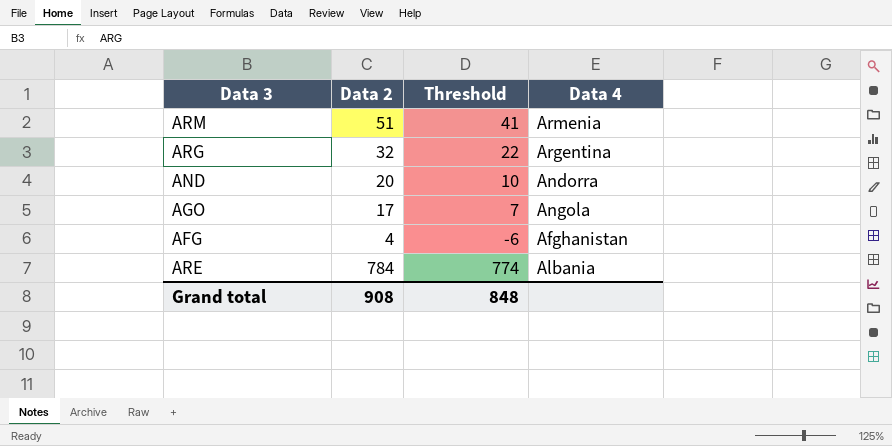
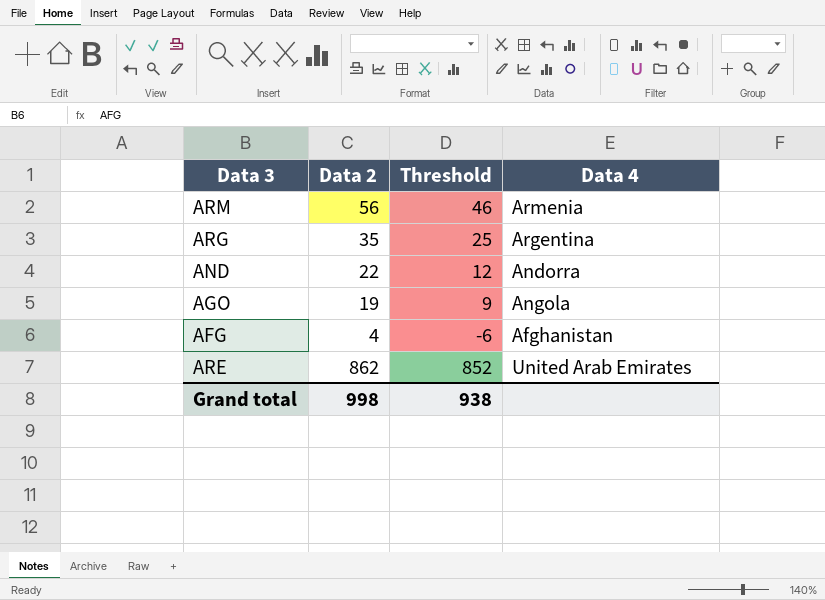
ARM | Data 2: 51 -> 56
ARM | Threshold: 41 -> 46
ARG | Data 2: 32 -> 35
ARG | Threshold: 22 -> 25
AND | Data 2: 20 -> 22
AND | Threshold: 10 -> 12
AGO | Data 2: 17 -> 19
AGO | Threshold: 7 -> 9
ARE | Data 2: 784 -> 862
ARE | Threshold: 774 -> 852
ARE | Data 4: Albania -> United Arab Emirates
Grand total | Data 2: 908 -> 998
Grand total | Threshold: 848 -> 938

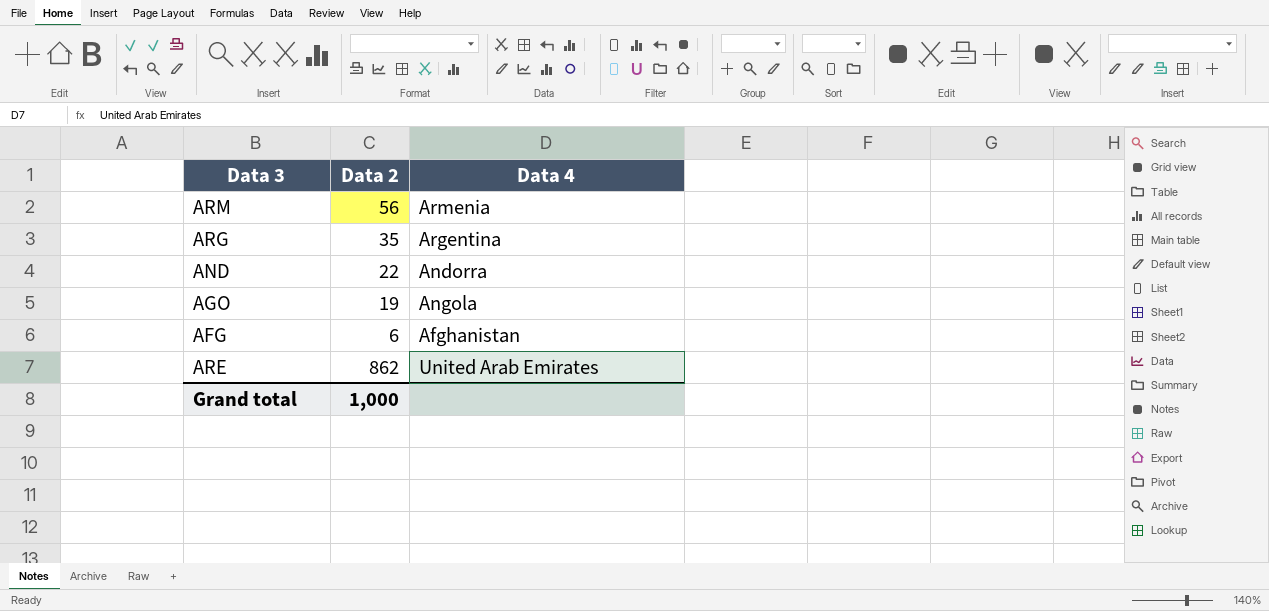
column Threshold | formula: [Data 2] - 10 -> none
AFG | Data 2: 4 -> 6
Grand total | Data 2: 998 -> 1,000

